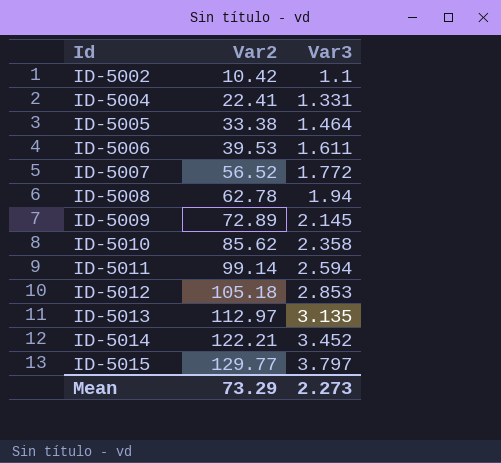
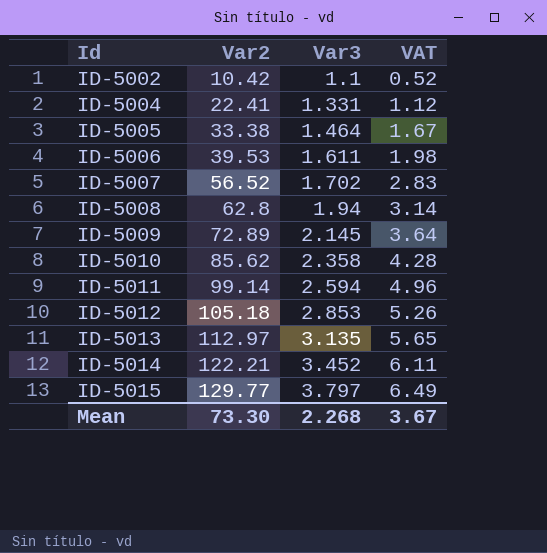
column VAT | formula: none -> [Var2] * 0.05
ID-5007 | Var3: 1.772 -> 1.702
ID-5008 | Var2: 62.78 -> 62.8
Mean | Var2: 73.29 -> 73.30
Mean | Var3: 2.273 -> 2.268

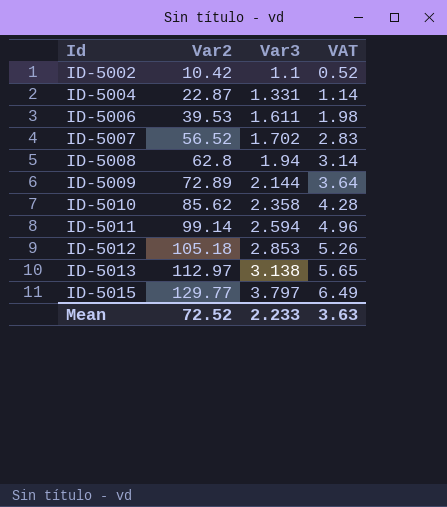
row ID-5005: 33.38 | 1.464 | 1.67 -> none
row ID-5014: 122.21 | 3.452 | 6.11 -> none
ID-5004 | Var2: 22.41 -> 22.87
ID-5004 | VAT: 1.12 -> 1.14
ID-5009 | Var3: 2.145 -> 2.144
ID-5013 | Var3: 3.135 -> 3.138
Mean | Var2: 73.30 -> 72.52
Mean | Var3: 2.268 -> 2.233
Mean | VAT: 3.67 -> 3.63

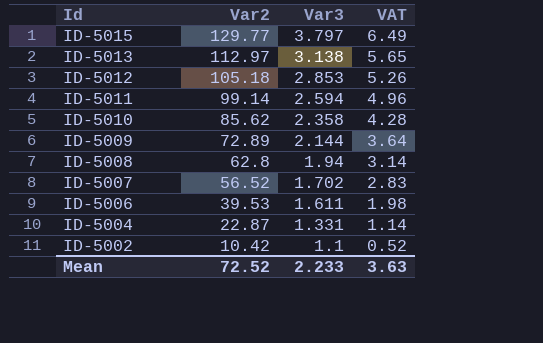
row order: Id ascending -> Id descending

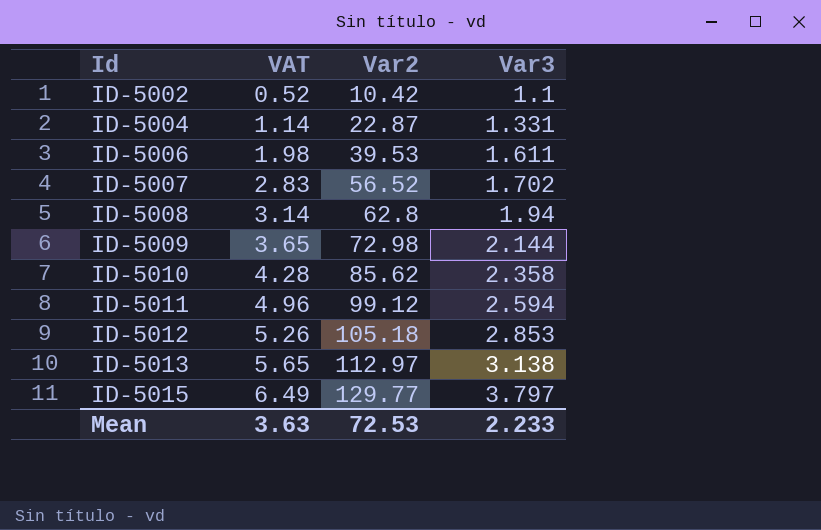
row order: Id descending -> Id ascending
column VAT | position: 4 -> 2
ID-5009 | VAT: 3.64 -> 3.65
ID-5009 | Var2: 72.89 -> 72.98
ID-5011 | Var2: 99.14 -> 99.12
Mean | Var2: 72.52 -> 72.53

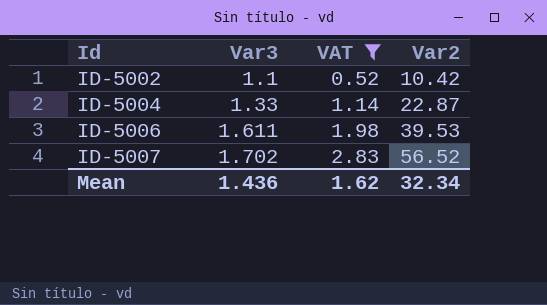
filter: none -> VAT <= 2.83
column Var3 | position: 4 -> 2
ID-5004 | Var3: 1.331 -> 1.33
Mean | Var3: 2.233 -> 1.436
Mean | VAT: 3.63 -> 1.62
Mean | Var2: 72.53 -> 32.34

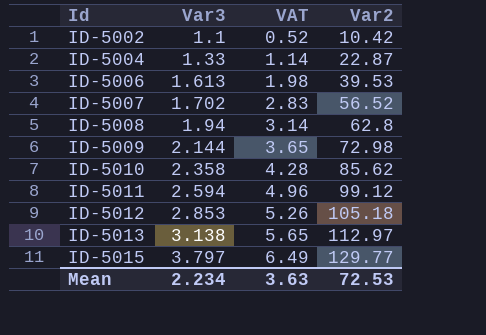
filter: VAT <= 2.83 -> none
ID-5006 | Var3: 1.611 -> 1.613
Mean | Var3: 1.436 -> 2.234
Mean | VAT: 1.62 -> 3.63
Mean | Var2: 32.34 -> 72.53

